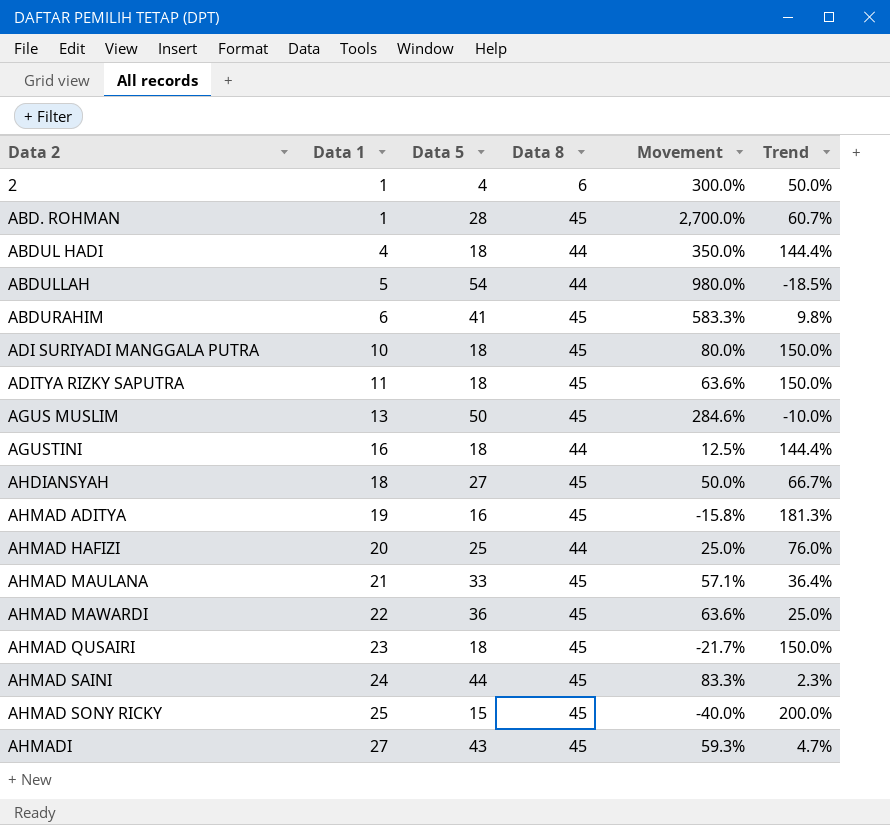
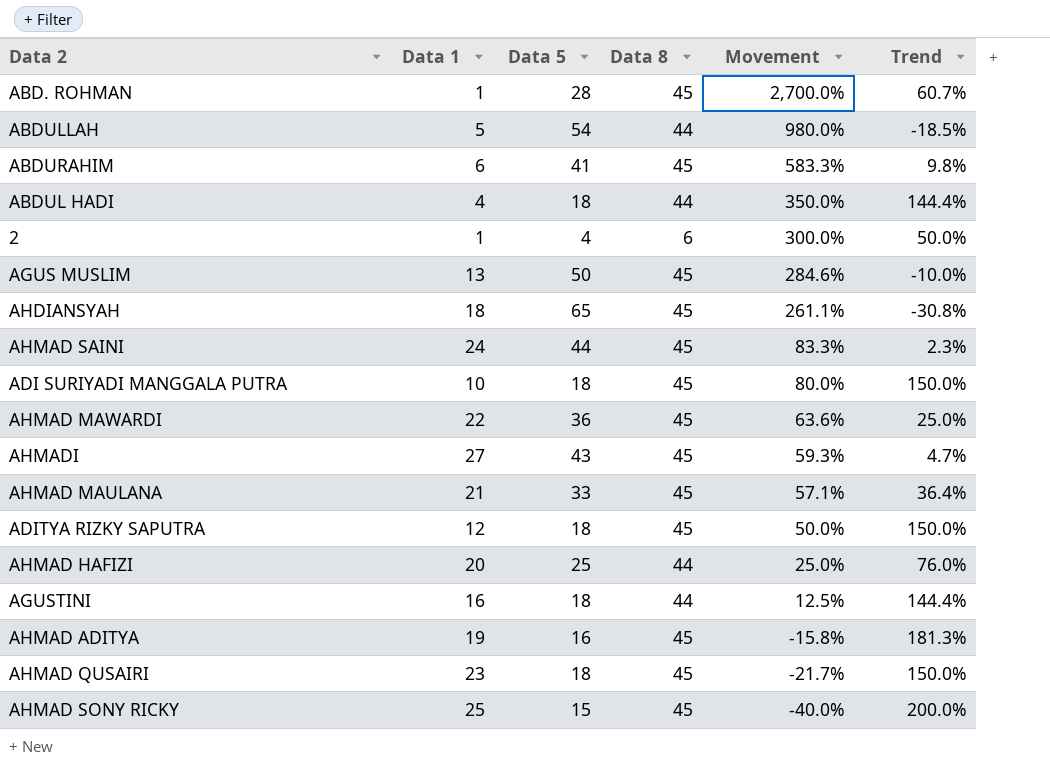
row order: Data 2 ascending -> Movement descending
AHDIANSYAH | Data 5: 27 -> 65
AHDIANSYAH | Movement: 50.0% -> 261.1%
AHDIANSYAH | Trend: 66.7% -> -30.8%
ADITYA RIZKY SAPUTRA | Data 1: 11 -> 12
ADITYA RIZKY SAPUTRA | Movement: 63.6% -> 50.0%

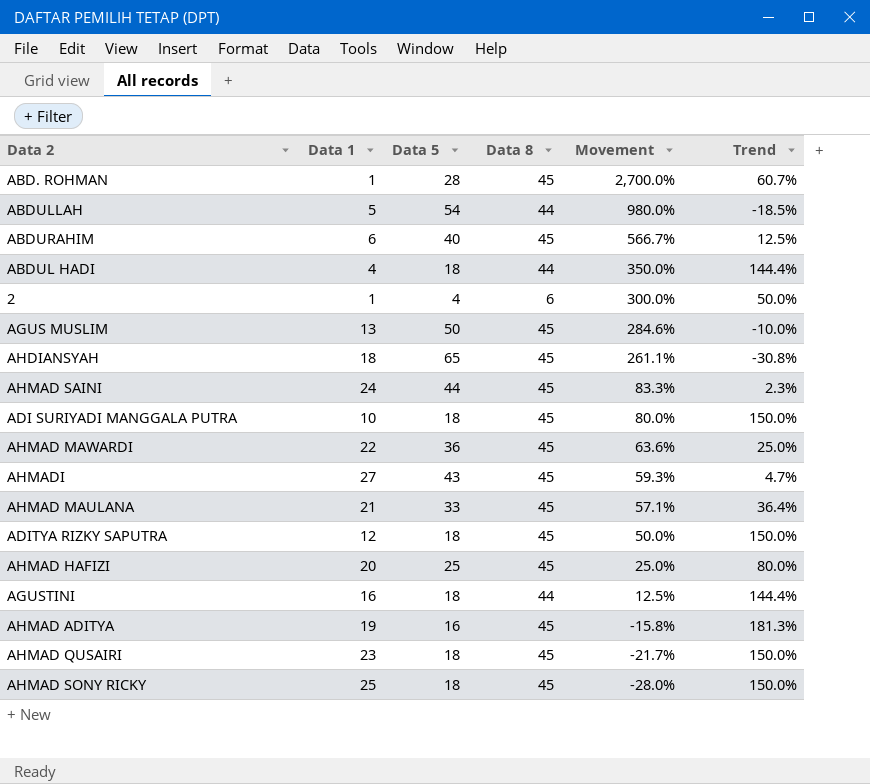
ABDURAHIM | Data 5: 41 -> 40
ABDURAHIM | Movement: 583.3% -> 566.7%
ABDURAHIM | Trend: 9.8% -> 12.5%
AHMAD HAFIZI | Data 8: 44 -> 45
AHMAD HAFIZI | Trend: 76.0% -> 80.0%
AHMAD SONY RICKY | Data 5: 15 -> 18
AHMAD SONY RICKY | Movement: -40.0% -> -28.0%
AHMAD SONY RICKY | Trend: 200.0% -> 150.0%

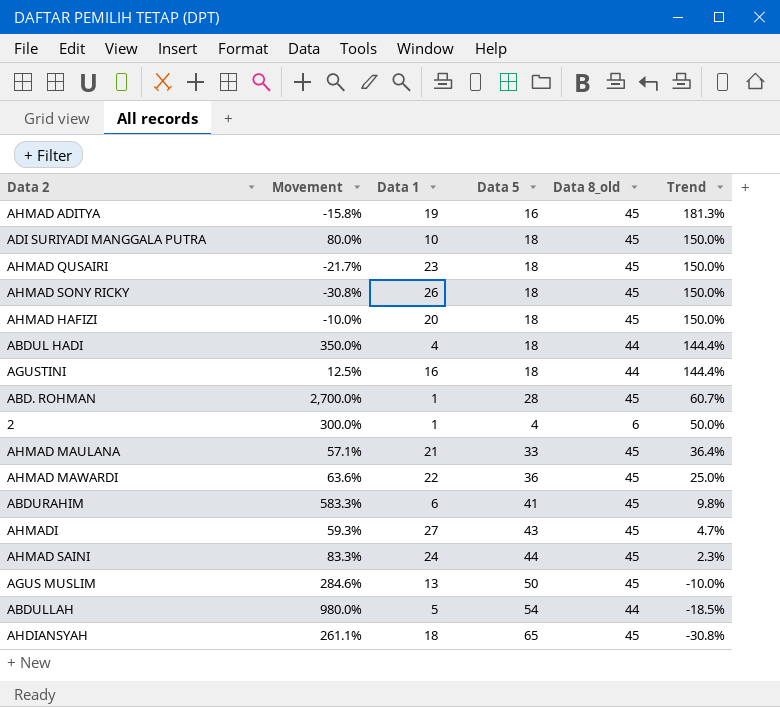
row order: Movement descending -> Trend descending
column Movement | position: 5 -> 2
column name: Data 8 -> Data 8_old
row ADITYA RIZKY SAPUTRA: 12 | 18 | 45 | 50.0% | 150.0% -> none
AHMAD SONY RICKY | Movement: -28.0% -> -30.8%
AHMAD SONY RICKY | Data 1: 25 -> 26
AHMAD HAFIZI | Movement: 25.0% -> -10.0%
AHMAD HAFIZI | Data 5: 25 -> 18
AHMAD HAFIZI | Trend: 80.0% -> 150.0%
ABDURAHIM | Movement: 566.7% -> 583.3%
ABDURAHIM | Data 5: 40 -> 41
ABDURAHIM | Trend: 12.5% -> 9.8%

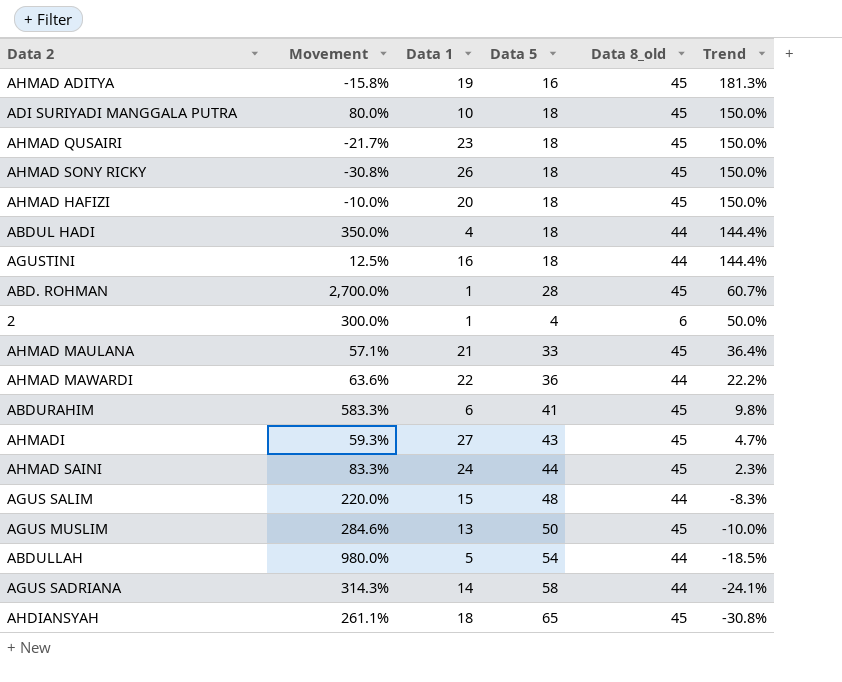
AHMAD MAWARDI | Data 8_old: 45 -> 44
AHMAD MAWARDI | Trend: 25.0% -> 22.2%
row AGUS SALIM: none -> 220.0% | 15 | 48 | 44 | -8.3%
row AGUS SADRIANA: none -> 314.3% | 14 | 58 | 44 | -24.1%

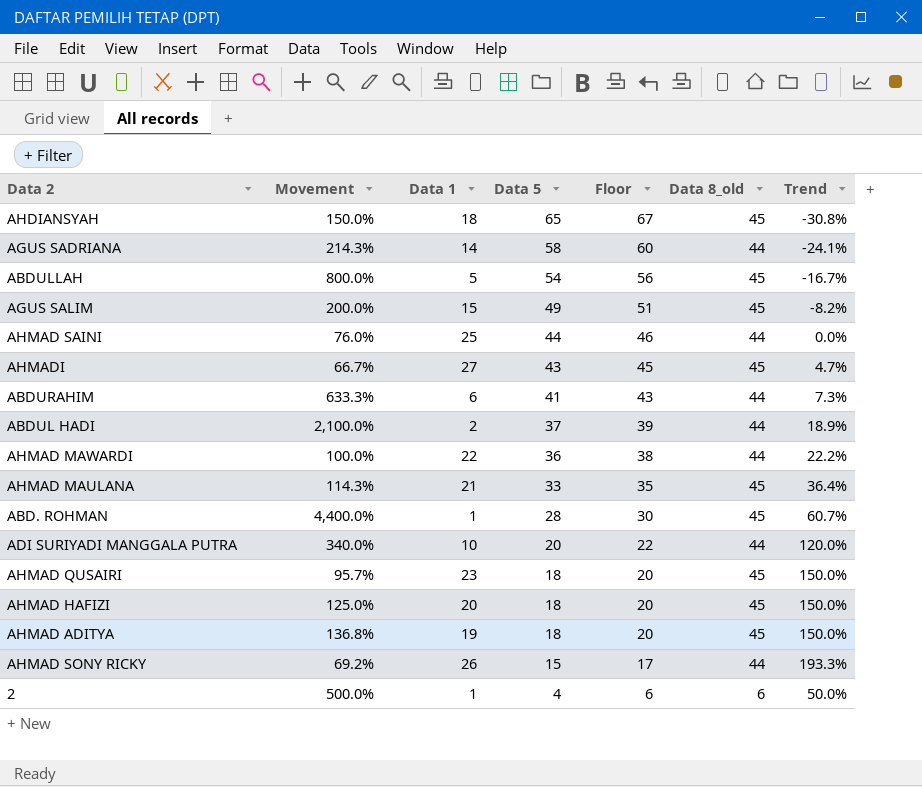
row order: Trend descending -> Data 5 descending
column Movement | formula: ([Data 5] - [Data 1]) / [Data 1] -> ([Data 8_old] - [Data 1]) / [Data 1]
column Floor | formula: none -> [Data 5] + 2
row AGUSTINI: 12.5% | 16 | 18 | 44 | 144.4% -> none
row AGUS MUSLIM: 284.6% | 13 | 50 | 45 | -10.0% -> none
ABDULLAH | Data 8_old: 44 -> 45
ABDULLAH | Trend: -18.5% -> -16.7%
AGUS SALIM | Data 5: 48 -> 49
AGUS SALIM | Data 8_old: 44 -> 45
AGUS SALIM | Trend: -8.3% -> -8.2%
AHMAD SAINI | Data 1: 24 -> 25
AHMAD SAINI | Data 8_old: 45 -> 44
AHMAD SAINI | Trend: 2.3% -> 0.0%
ABDURAHIM | Data 8_old: 45 -> 44
ABDURAHIM | Trend: 9.8% -> 7.3%
ABDUL HADI | Data 1: 4 -> 2
ABDUL HADI | Data 5: 18 -> 37
ABDUL HADI | Trend: 144.4% -> 18.9%
ADI SURIYADI MANGGALA PUTRA | Data 5: 18 -> 20
ADI SURIYADI MANGGALA PUTRA | Data 8_old: 45 -> 44
ADI SURIYADI MANGGALA PUTRA | Trend: 150.0% -> 120.0%
AHMAD ADITYA | Data 5: 16 -> 18
AHMAD ADITYA | Trend: 181.3% -> 150.0%
AHMAD SONY RICKY | Data 5: 18 -> 15
AHMAD SONY RICKY | Data 8_old: 45 -> 44
AHMAD SONY RICKY | Trend: 150.0% -> 193.3%

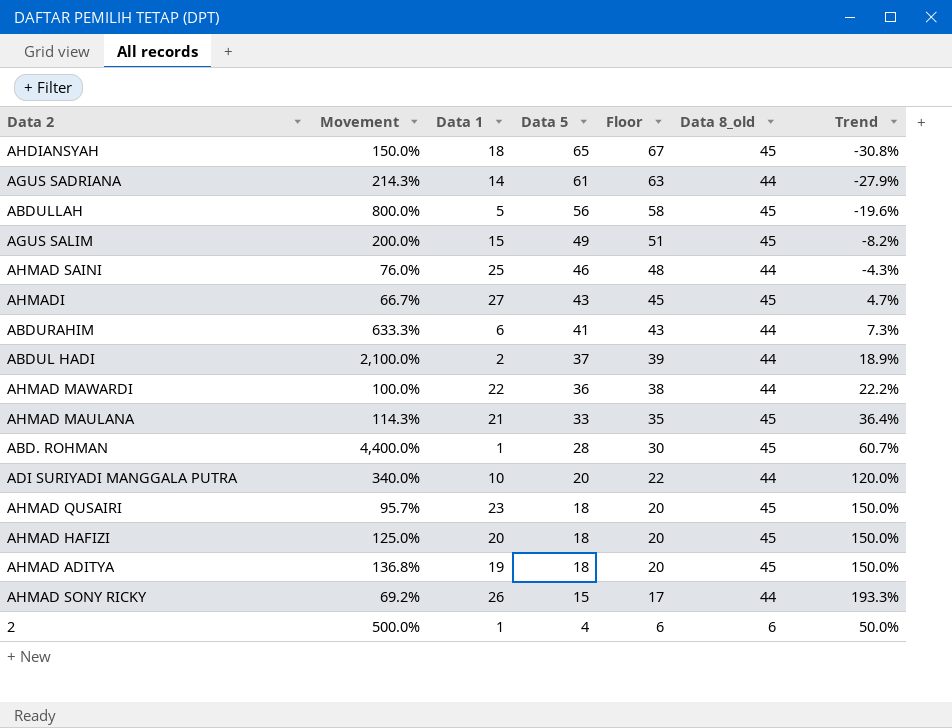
AGUS SADRIANA | Data 5: 58 -> 61
AGUS SADRIANA | Floor: 60 -> 63
AGUS SADRIANA | Trend: -24.1% -> -27.9%
ABDULLAH | Data 5: 54 -> 56
ABDULLAH | Floor: 56 -> 58
ABDULLAH | Trend: -16.7% -> -19.6%
AHMAD SAINI | Data 5: 44 -> 46
AHMAD SAINI | Floor: 46 -> 48
AHMAD SAINI | Trend: 0.0% -> -4.3%

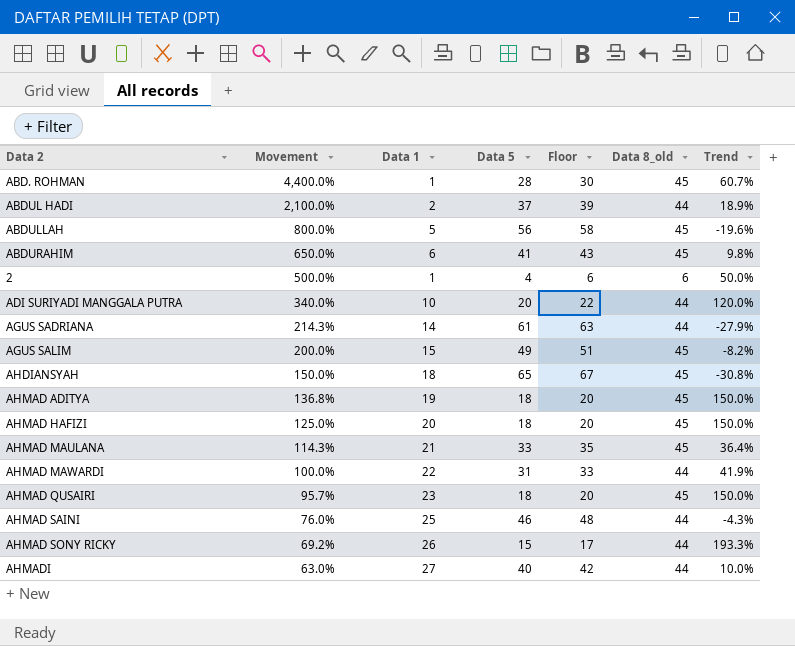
row order: Data 5 descending -> Movement descending
ABDURAHIM | Movement: 633.3% -> 650.0%
ABDURAHIM | Data 8_old: 44 -> 45
ABDURAHIM | Trend: 7.3% -> 9.8%
AHMAD MAWARDI | Data 5: 36 -> 31
AHMAD MAWARDI | Floor: 38 -> 33
AHMAD MAWARDI | Trend: 22.2% -> 41.9%
AHMADI | Movement: 66.7% -> 63.0%
AHMADI | Data 5: 43 -> 40
AHMADI | Floor: 45 -> 42
AHMADI | Data 8_old: 45 -> 44
AHMADI | Trend: 4.7% -> 10.0%

